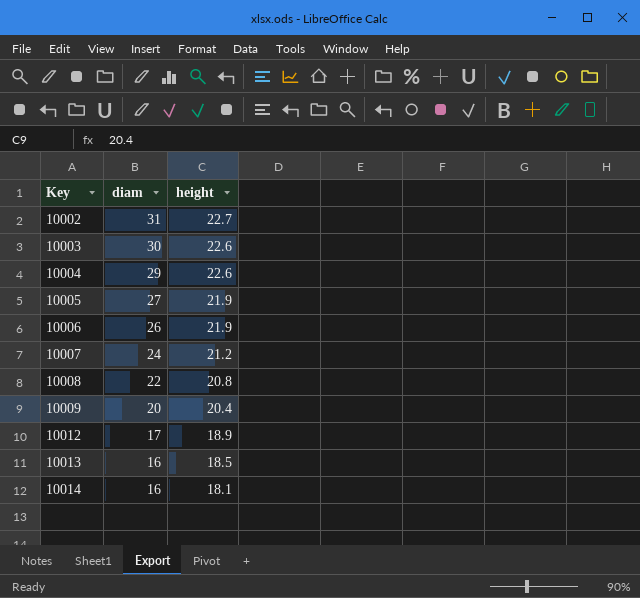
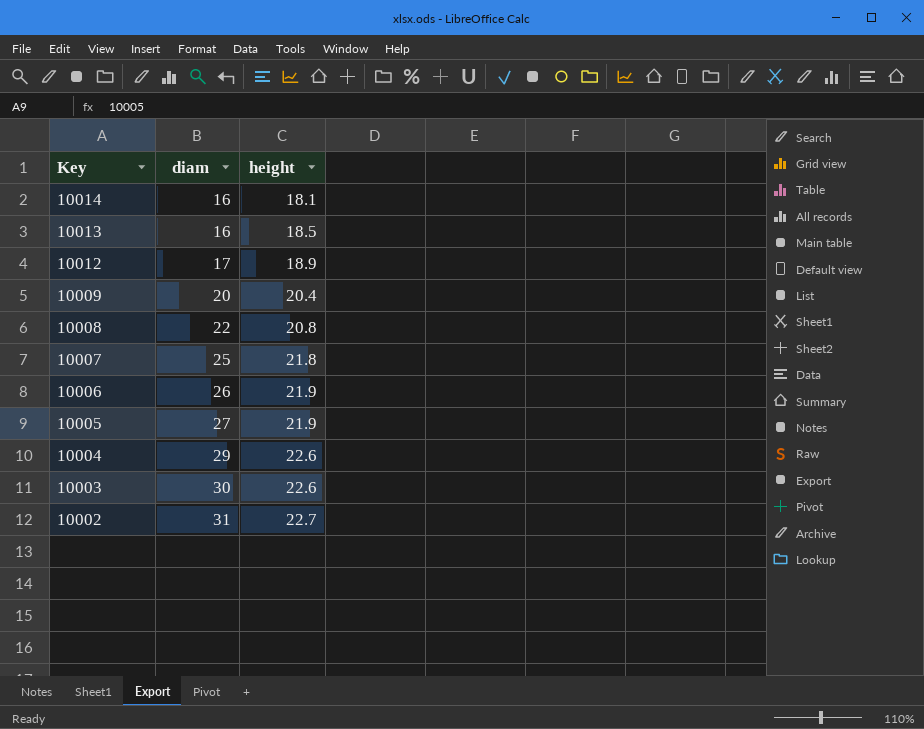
row order: Key ascending -> Key descending
10007 | diam: 24 -> 25
10007 | height: 21.2 -> 21.8

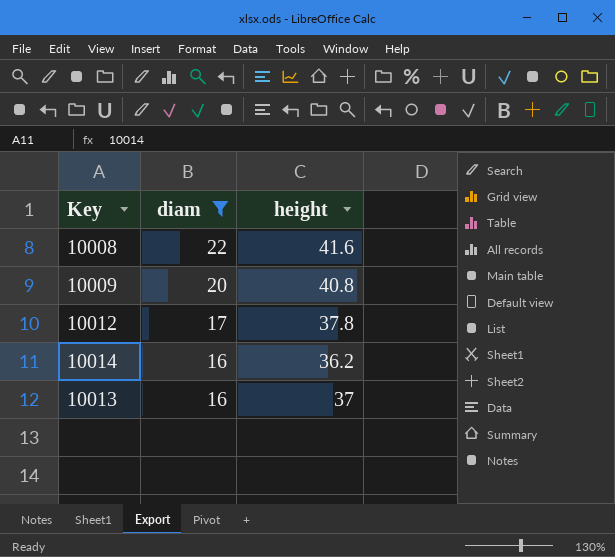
filter: none -> diam <= 22
row order: Key descending -> diam descending
10008 | height: 20.8 -> 41.6
10009 | height: 20.4 -> 40.8
10012 | height: 18.9 -> 37.8
10014 | height: 18.1 -> 36.2
10013 | height: 18.5 -> 37

